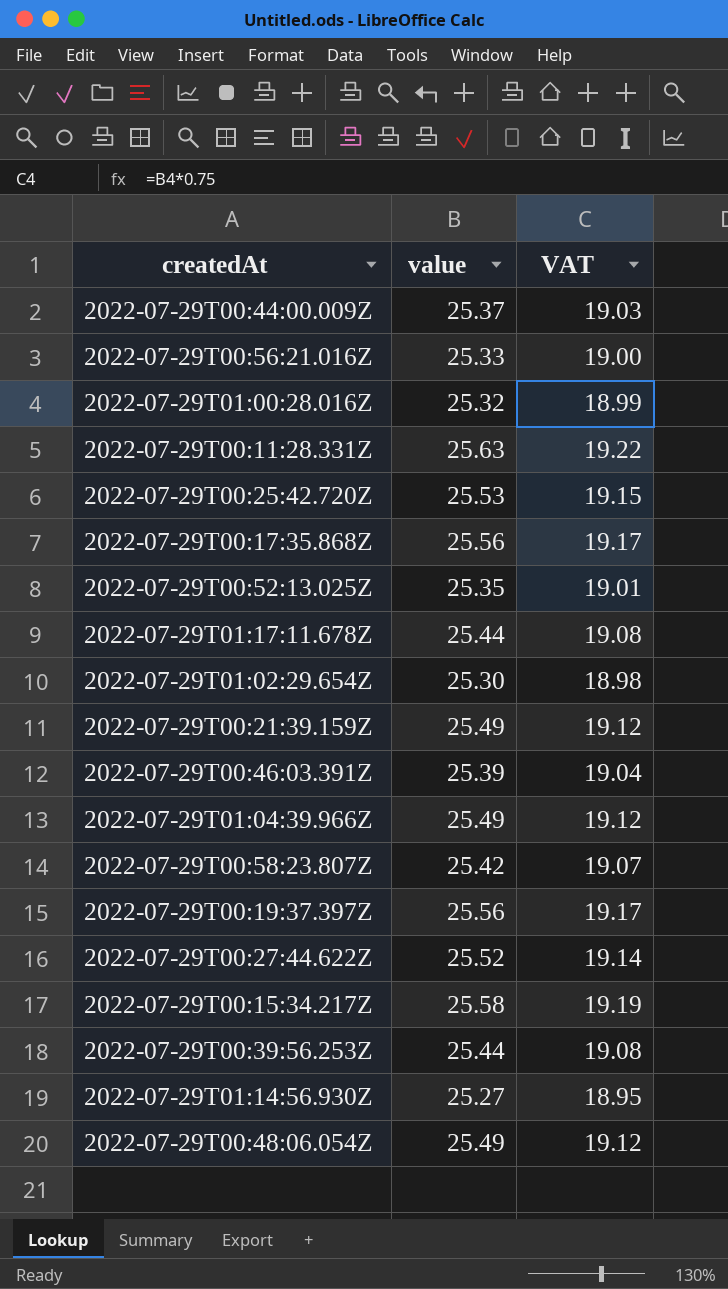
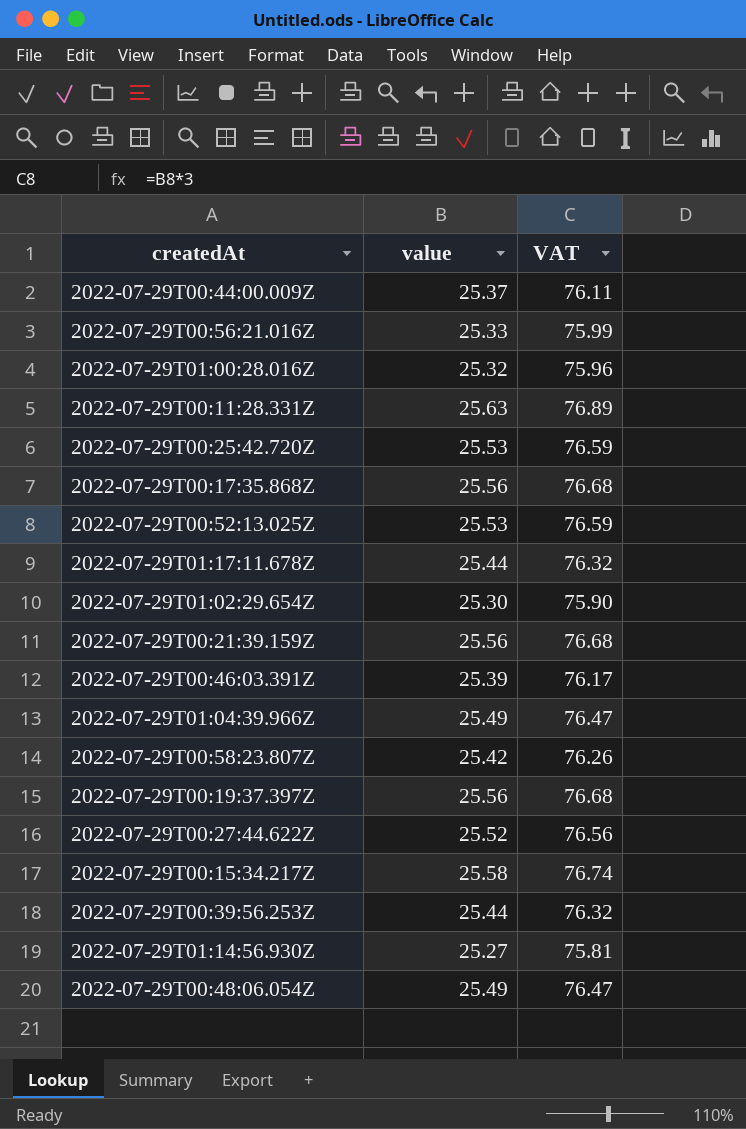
column VAT | formula: [value] * 0.75 -> [value] * 3
2022-07-29T00:52:13.025Z | value: 25.35 -> 25.53
2022-07-29T00:21:39.159Z | value: 25.49 -> 25.56

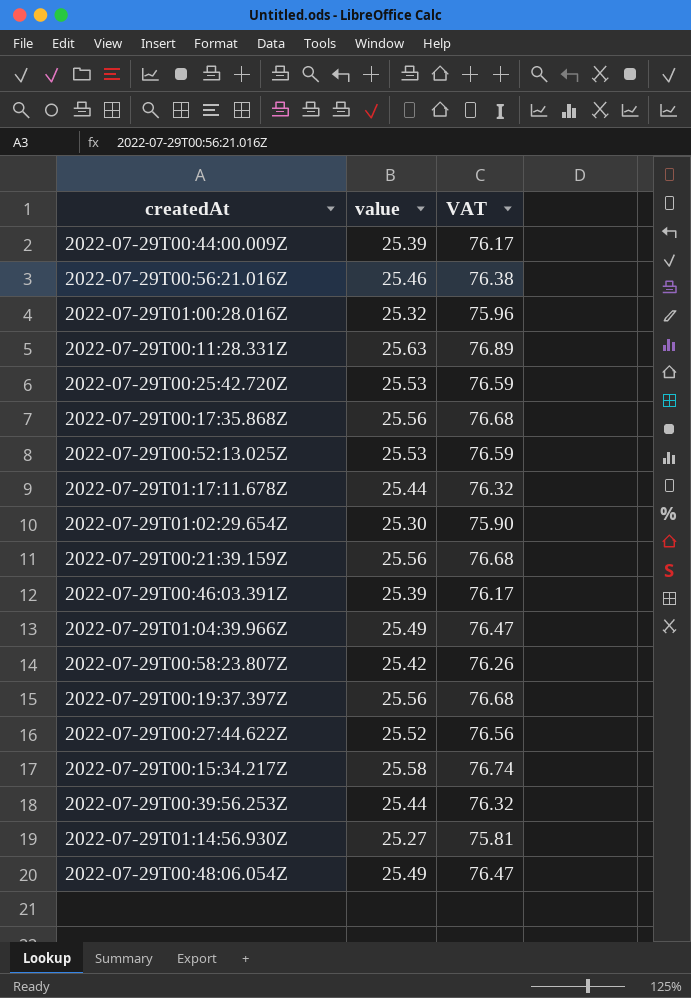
2022-07-29T00:44:00.009Z | value: 25.37 -> 25.39
2022-07-29T00:44:00.009Z | VAT: 76.11 -> 76.17
2022-07-29T00:56:21.016Z | value: 25.33 -> 25.46
2022-07-29T00:56:21.016Z | VAT: 75.99 -> 76.38

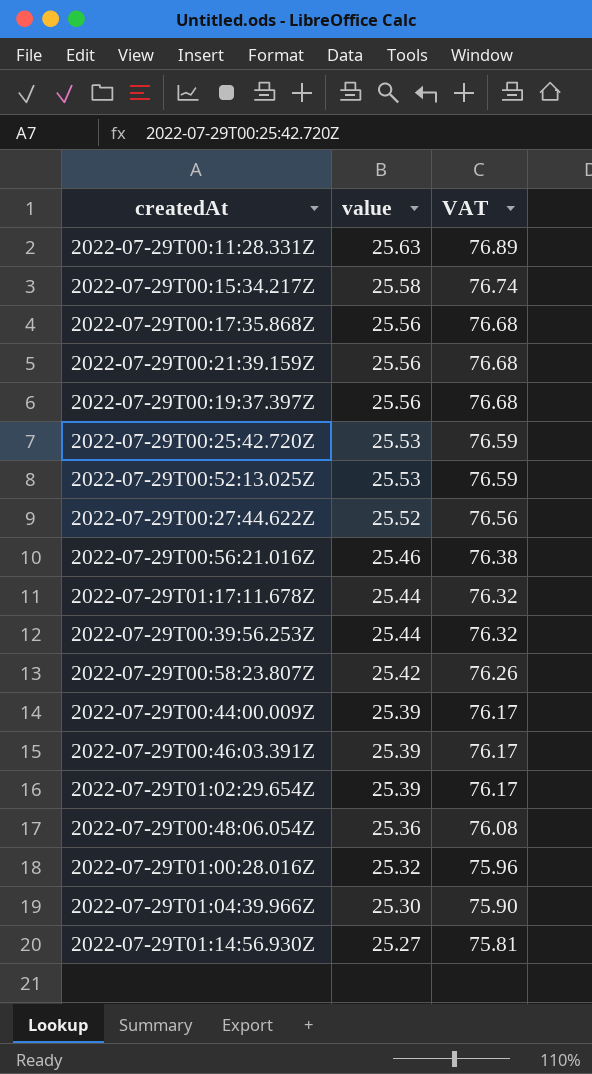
row order: none -> value descending
2022-07-29T01:02:29.654Z | value: 25.30 -> 25.39
2022-07-29T01:02:29.654Z | VAT: 75.90 -> 76.17
2022-07-29T00:48:06.054Z | value: 25.49 -> 25.36
2022-07-29T00:48:06.054Z | VAT: 76.47 -> 76.08
2022-07-29T01:04:39.966Z | value: 25.49 -> 25.30
2022-07-29T01:04:39.966Z | VAT: 76.47 -> 75.90

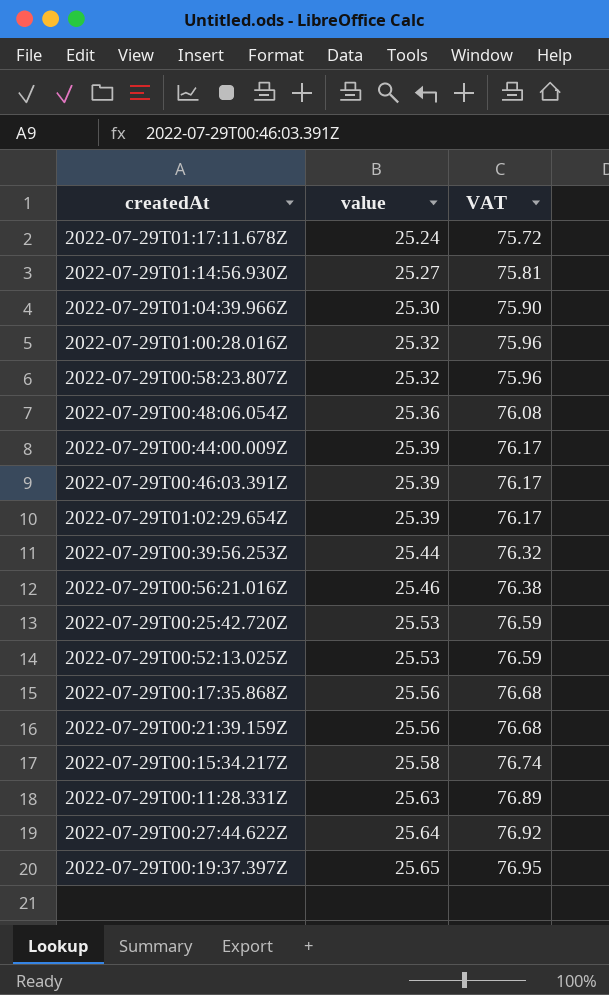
row order: value descending -> value ascending
2022-07-29T01:17:11.678Z | value: 25.44 -> 25.24
2022-07-29T01:17:11.678Z | VAT: 76.32 -> 75.72
2022-07-29T00:58:23.807Z | value: 25.42 -> 25.32
2022-07-29T00:58:23.807Z | VAT: 76.26 -> 75.96
2022-07-29T00:27:44.622Z | value: 25.52 -> 25.64
2022-07-29T00:27:44.622Z | VAT: 76.56 -> 76.92
2022-07-29T00:19:37.397Z | value: 25.56 -> 25.65
2022-07-29T00:19:37.397Z | VAT: 76.68 -> 76.95

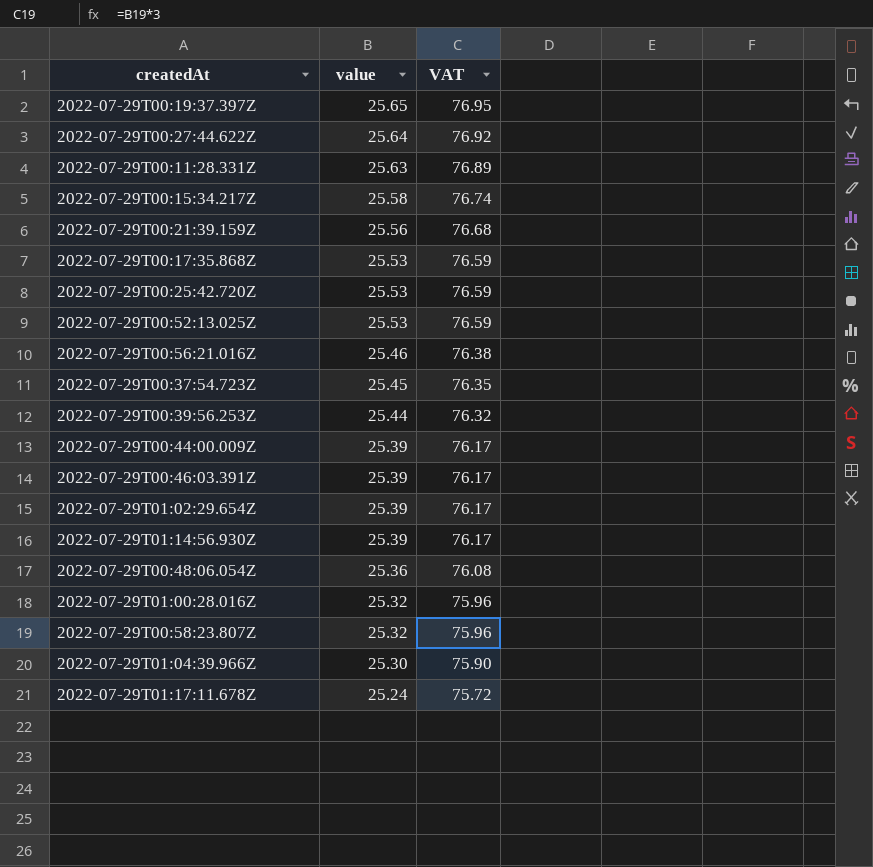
row order: value ascending -> value descending
2022-07-29T00:17:35.868Z | value: 25.56 -> 25.53
2022-07-29T00:17:35.868Z | VAT: 76.68 -> 76.59
row 2022-07-29T00:37:54.723Z: none -> 25.45 | 76.35
2022-07-29T01:14:56.930Z | value: 25.27 -> 25.39
2022-07-29T01:14:56.930Z | VAT: 75.81 -> 76.17

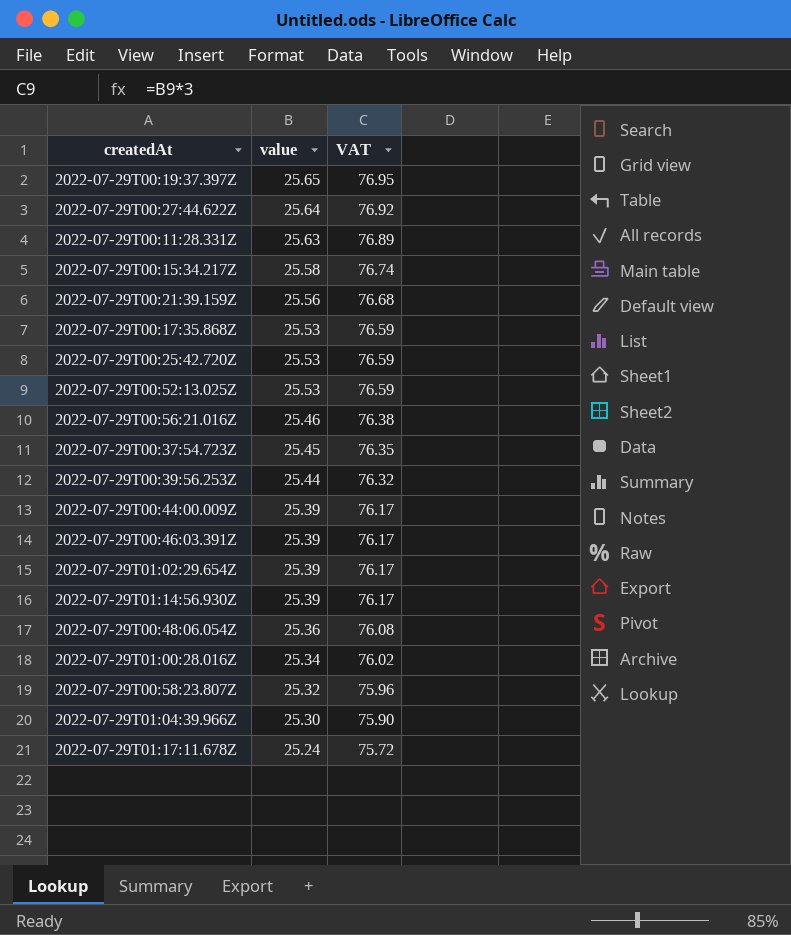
2022-07-29T01:00:28.016Z | value: 25.32 -> 25.34
2022-07-29T01:00:28.016Z | VAT: 75.96 -> 76.02

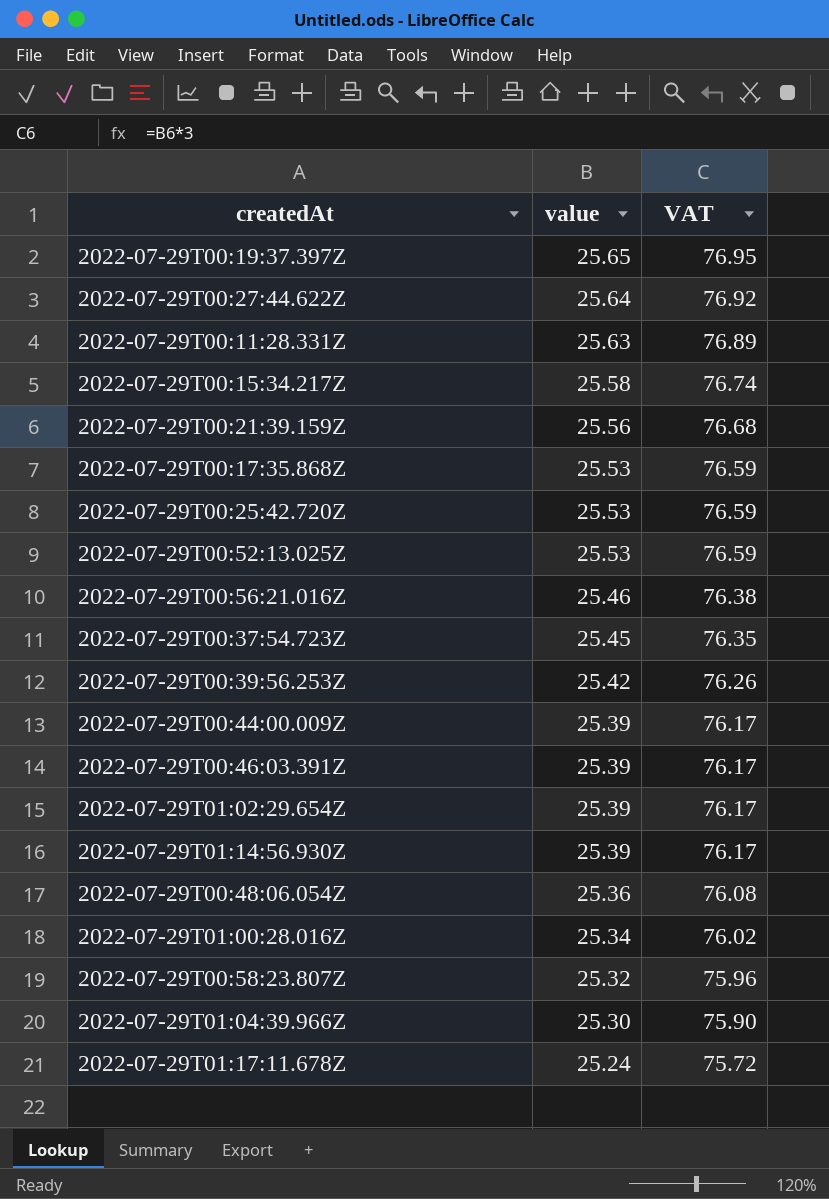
2022-07-29T00:39:56.253Z | value: 25.44 -> 25.42
2022-07-29T00:39:56.253Z | VAT: 76.32 -> 76.26

